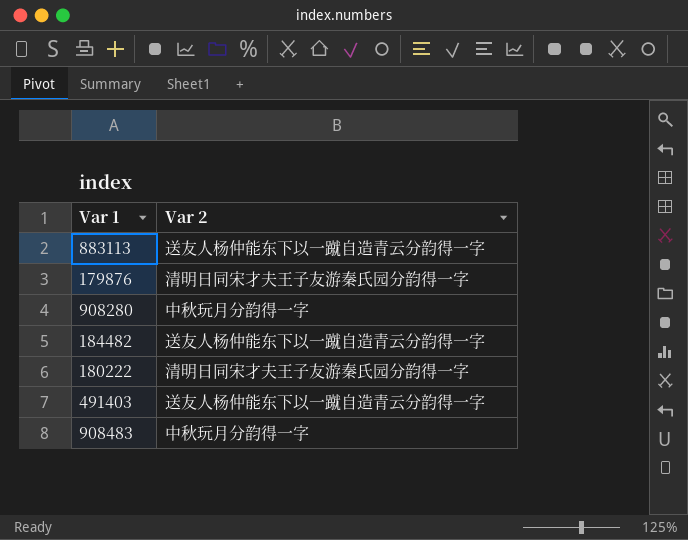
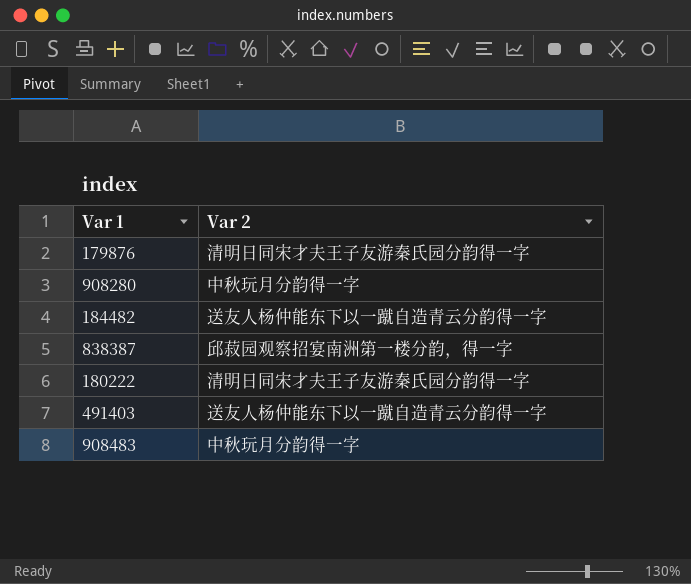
row 883113: 送友人杨仲能东下以一蹴自造青云分韵得一字 -> none
row 838387: none -> 邱菽园观察招宴南洲第一楼分韵，得一字

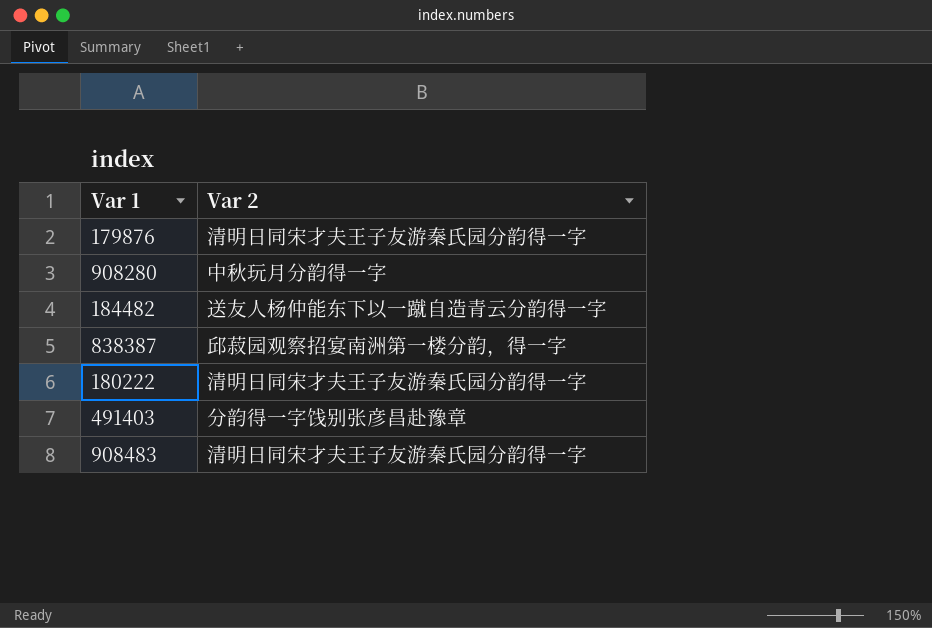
491403 | Var 2: 送友人杨仲能东下以一蹴自造青云分韵得一字 -> 分韵得一字饯别张彦昌赴豫章
908483 | Var 2: 中秋玩月分韵得一字 -> 清明日同宋才夫王子友游秦氏园分韵得一字

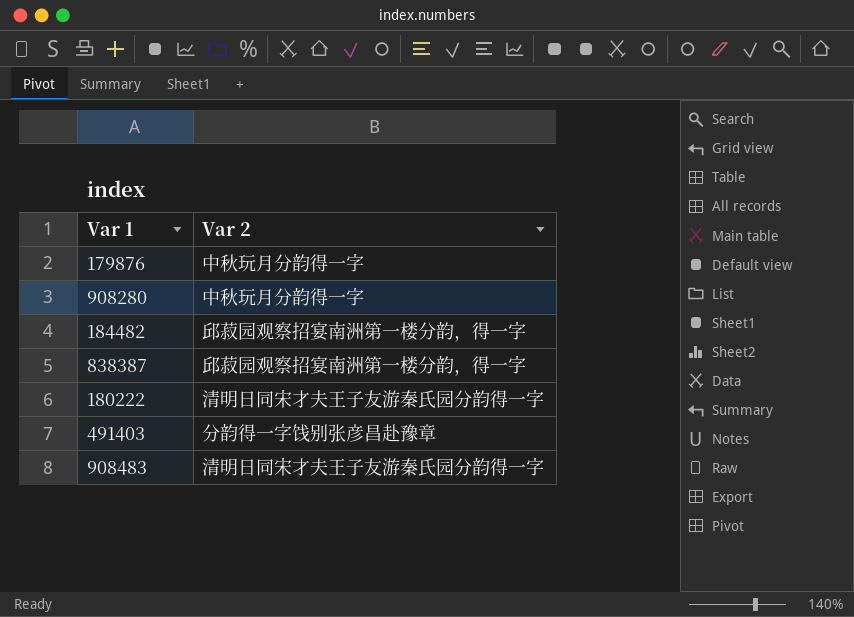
179876 | Var 2: 清明日同宋才夫王子友游秦氏园分韵得一字 -> 中秋玩月分韵得一字
184482 | Var 2: 送友人杨仲能东下以一蹴自造青云分韵得一字 -> 邱菽园观察招宴南洲第一楼分韵，得一字

